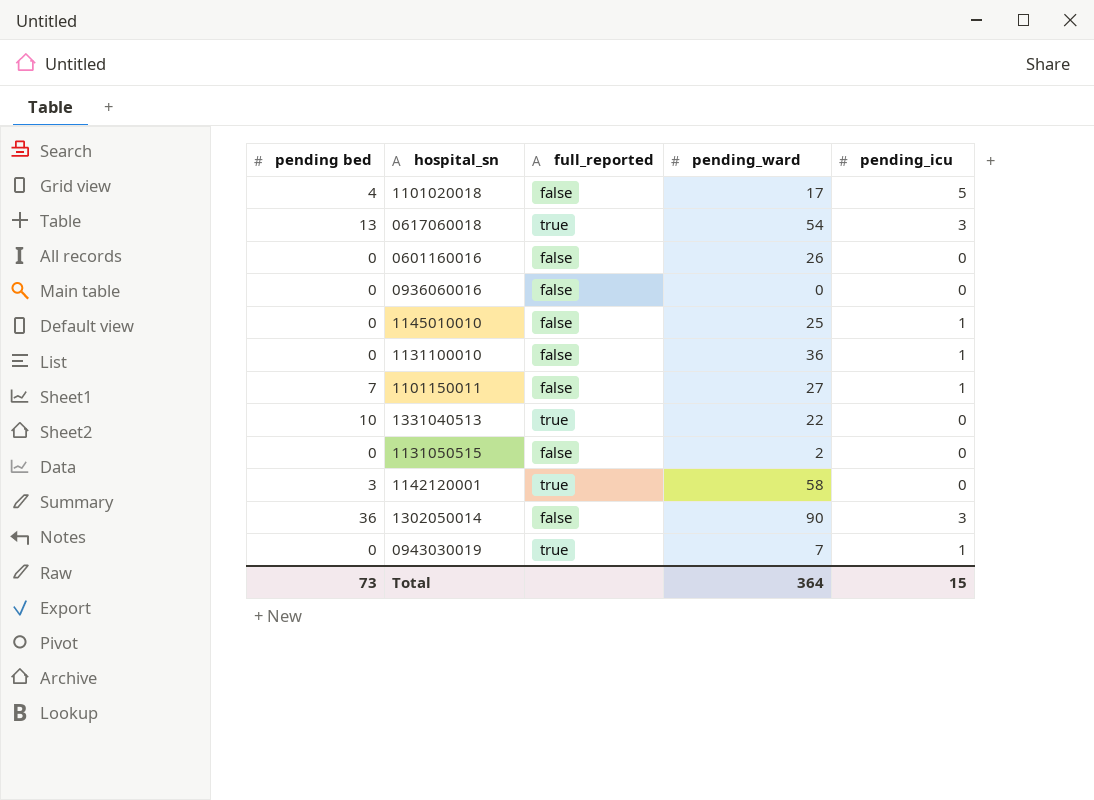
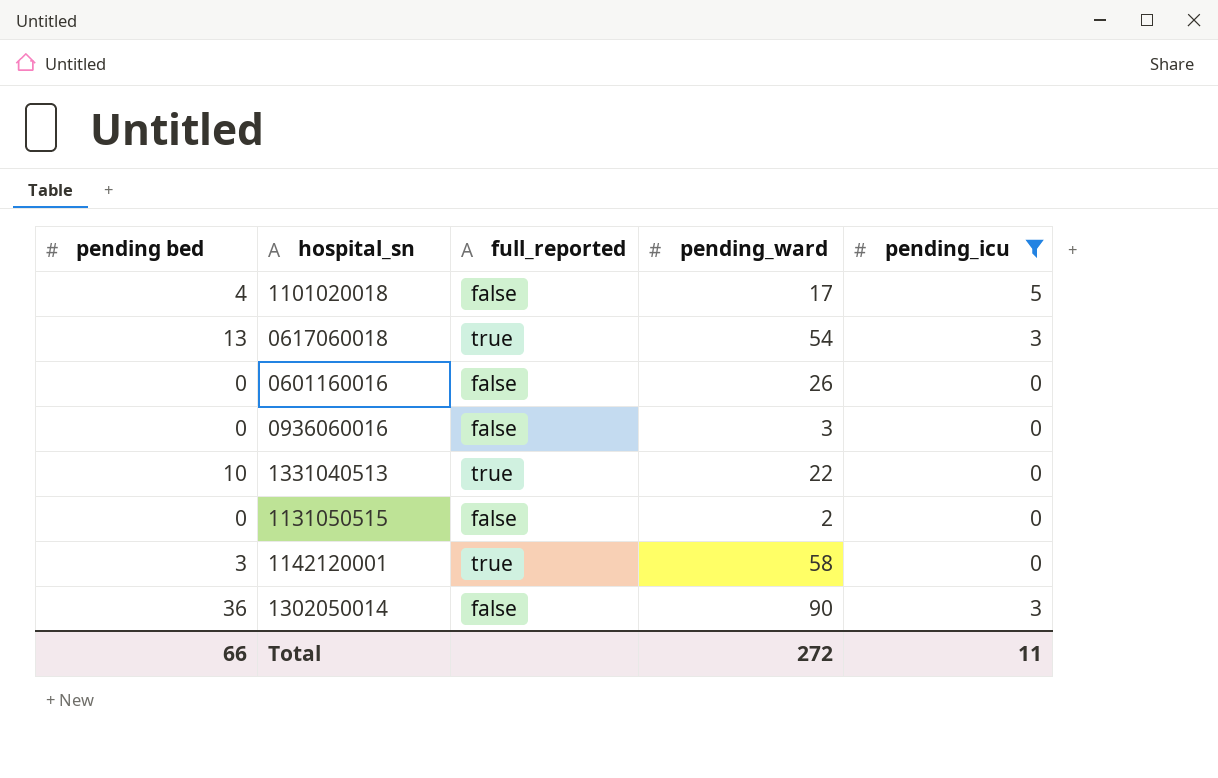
filter: none -> pending_icu != 1
0936060016 | pending_ward: 0 -> 3
Total | pending bed: 73 -> 66
Total | pending_ward: 364 -> 272
Total | pending_icu: 15 -> 11

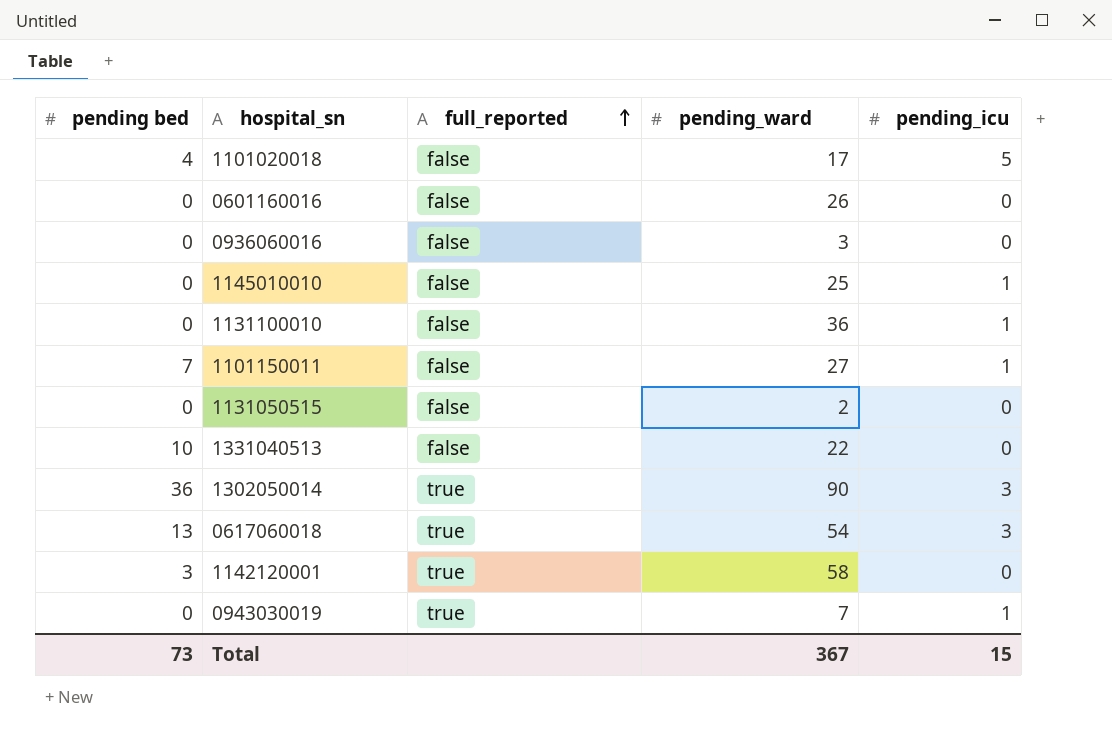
filter: pending_icu != 1 -> none
row order: none -> full_reported ascending
1331040513 | full_reported: true -> false
1302050014 | full_reported: false -> true
Total | pending bed: 66 -> 73
Total | pending_ward: 272 -> 367
Total | pending_icu: 11 -> 15

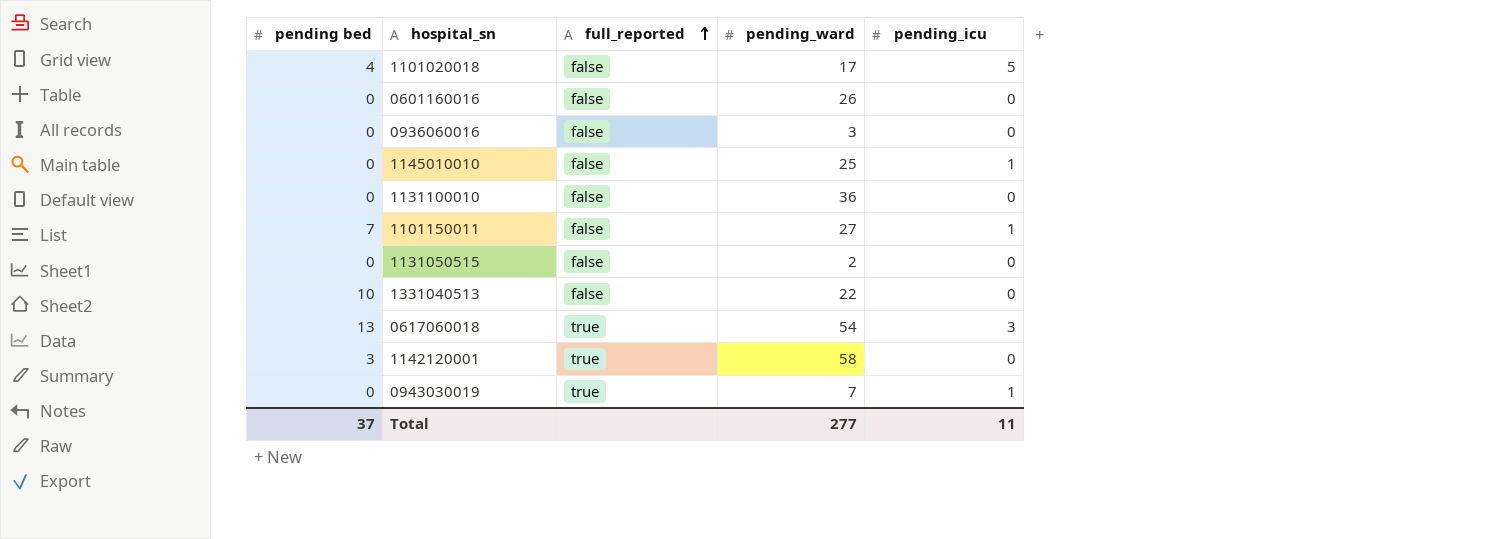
row 1302050014: 36 | true | 90 | 3 -> none
1131100010 | pending_icu: 1 -> 0
Total | pending bed: 73 -> 37
Total | pending_ward: 367 -> 277
Total | pending_icu: 15 -> 11

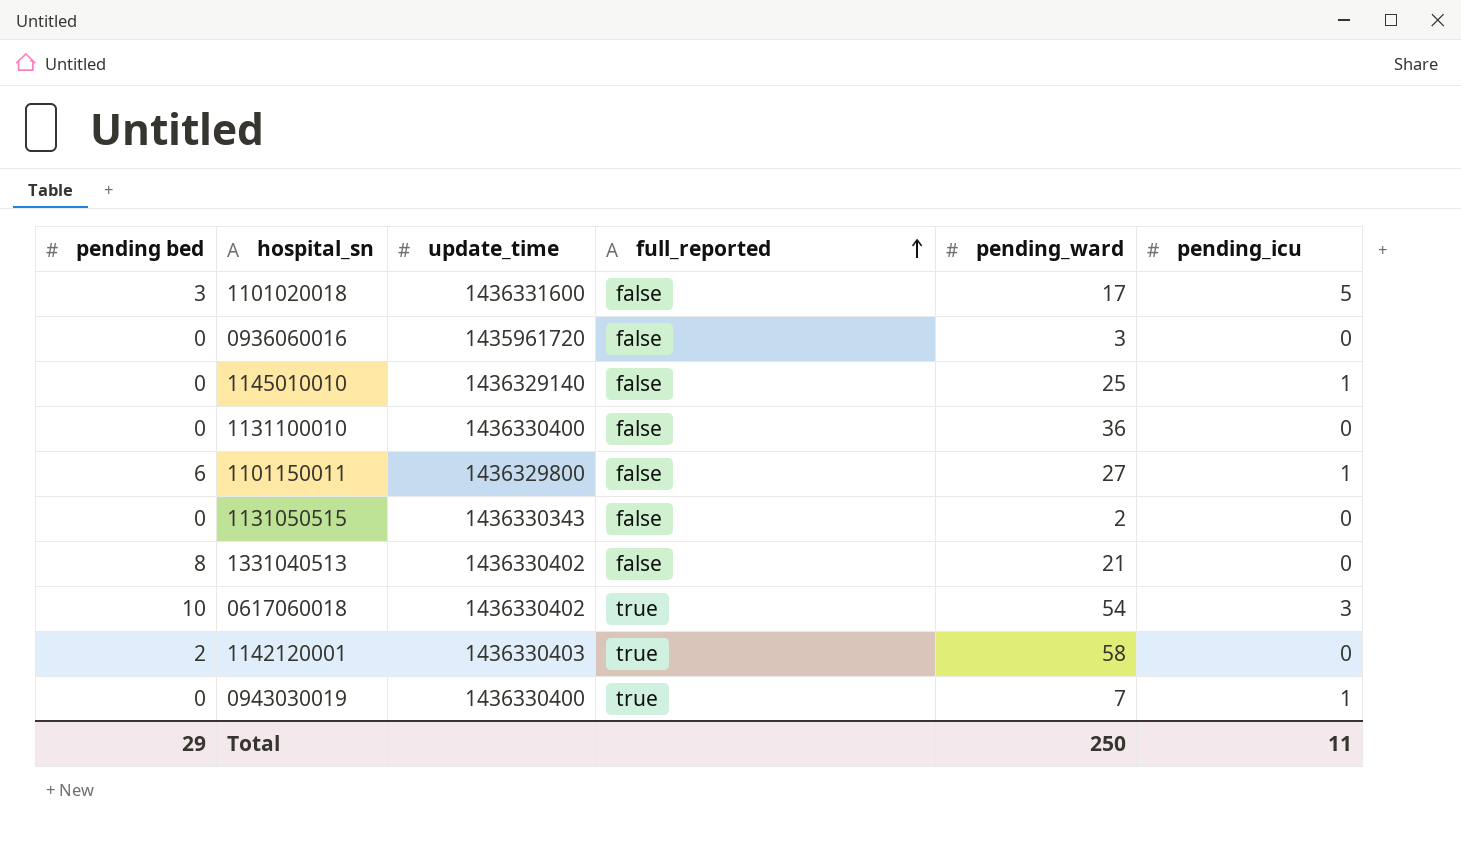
column update_time | position: none -> 3
row 0601160016: 0 | false | 26 | 0 -> none
1101020018 | pending bed: 4 -> 3
1101150011 | pending bed: 7 -> 6
1331040513 | pending bed: 10 -> 8
1331040513 | pending_ward: 22 -> 21
0617060018 | pending bed: 13 -> 10
1142120001 | pending bed: 3 -> 2
Total | pending bed: 37 -> 29
Total | pending_ward: 277 -> 250

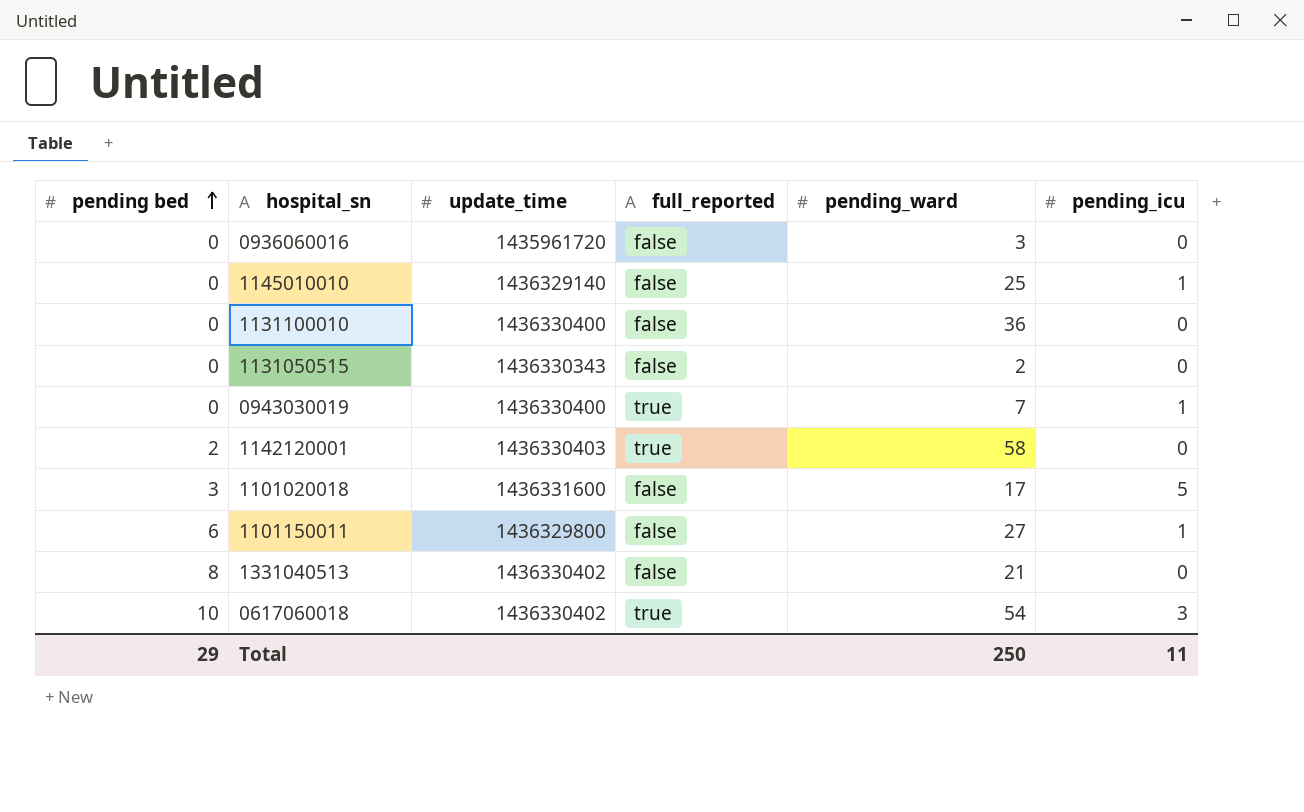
row order: full_reported ascending -> pending bed ascending

